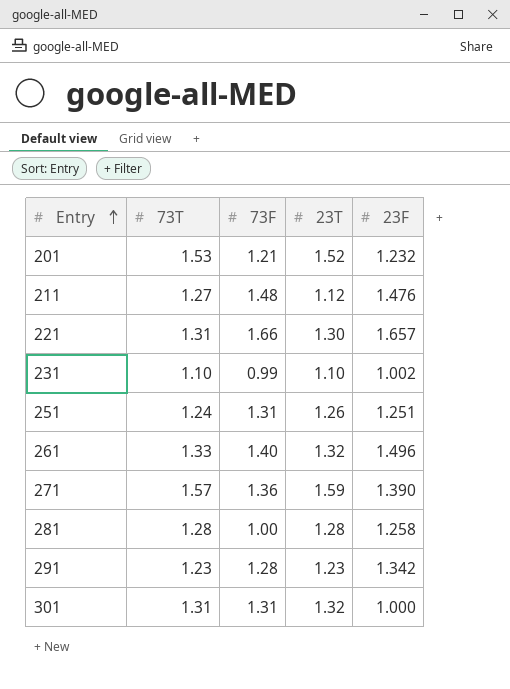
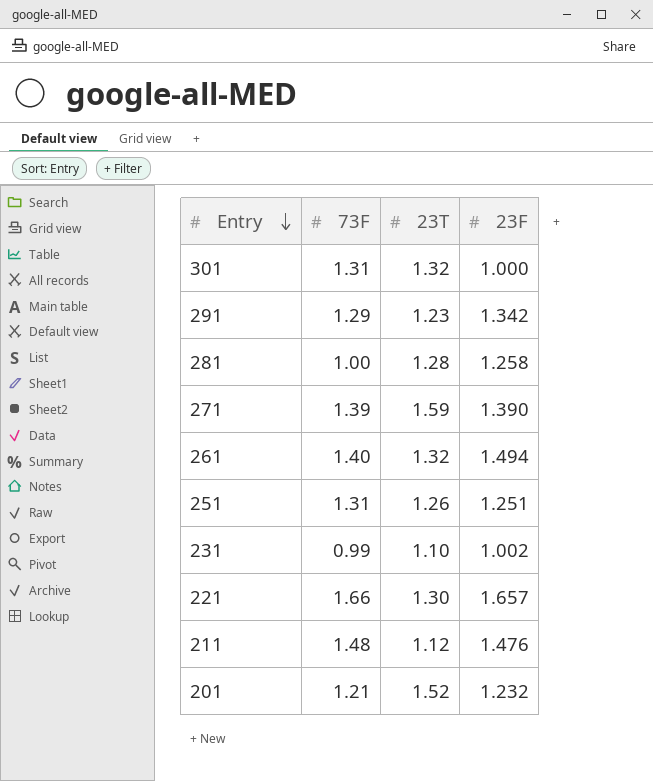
row order: Entry ascending -> Entry descending
column 73T | position: 2 -> none
291 | 73F: 1.28 -> 1.29
271 | 73F: 1.36 -> 1.39
261 | 23F: 1.496 -> 1.494

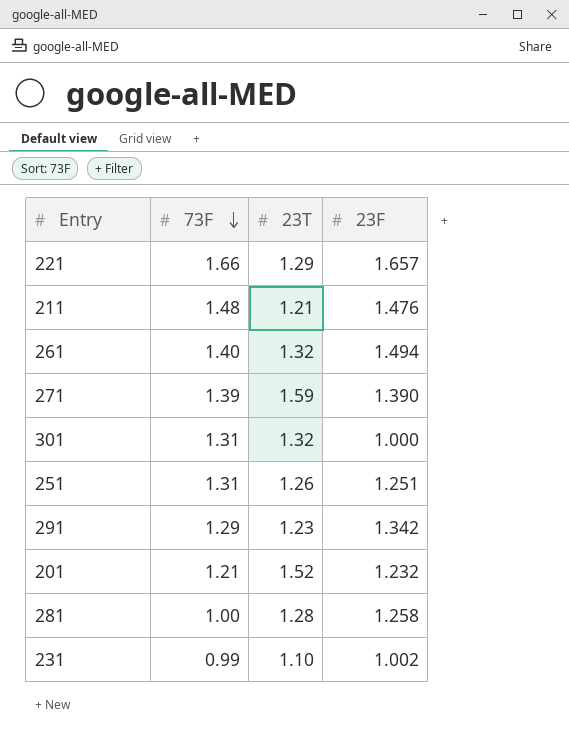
row order: Entry descending -> 73F descending
221 | 23T: 1.30 -> 1.29
211 | 23T: 1.12 -> 1.21

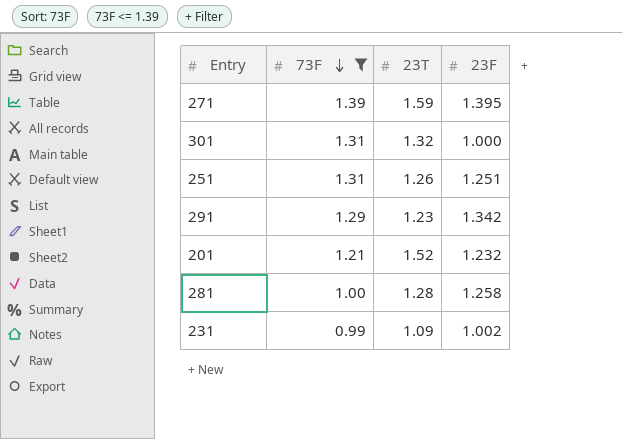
filter: none -> 73F <= 1.39
271 | 23F: 1.390 -> 1.395
231 | 23T: 1.10 -> 1.09

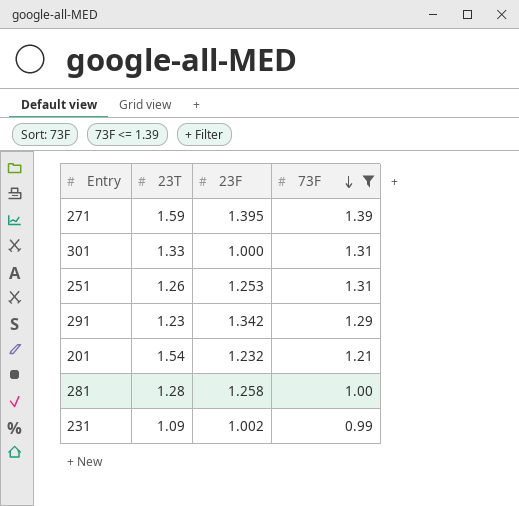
column 73F | position: 2 -> 4
301 | 23T: 1.32 -> 1.33
251 | 23F: 1.251 -> 1.253
201 | 23T: 1.52 -> 1.54

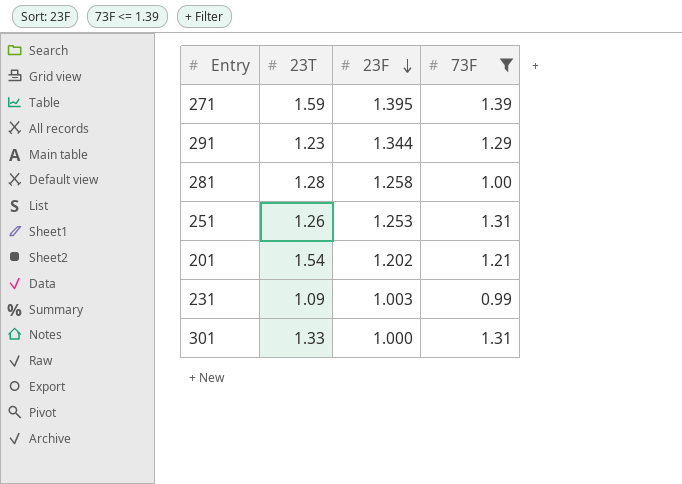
row order: 73F descending -> 23F descending
291 | 23F: 1.342 -> 1.344
201 | 23F: 1.232 -> 1.202
231 | 23F: 1.002 -> 1.003

